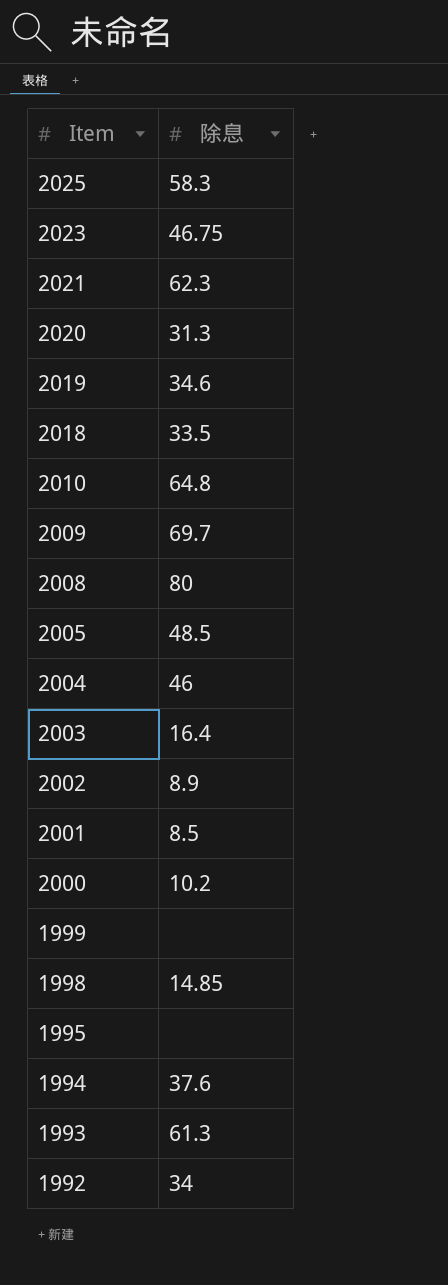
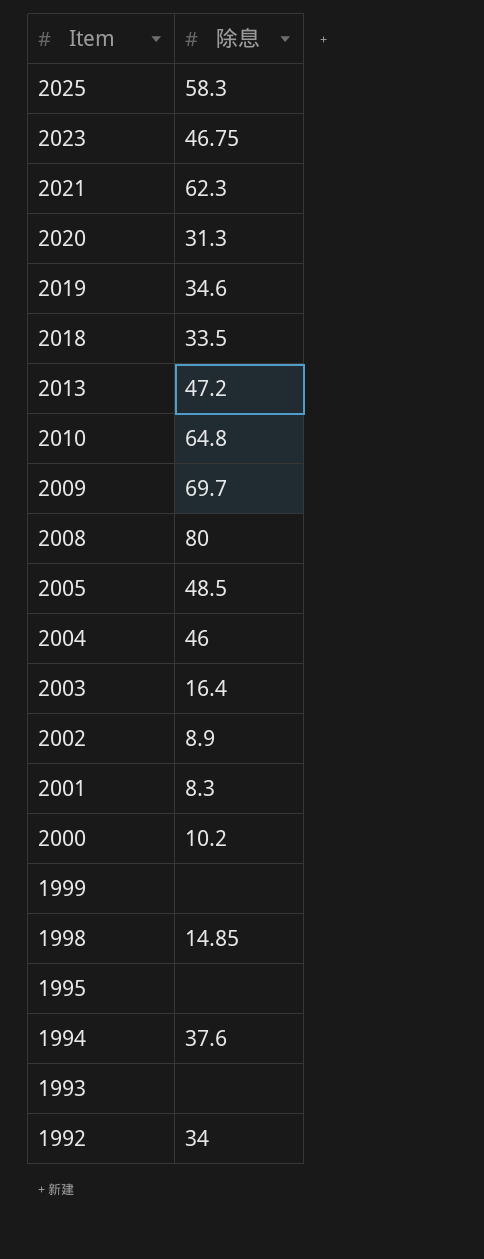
row 2013: none -> 47.2
2001 | 除息: 8.5 -> 8.3
1993 | 除息: 61.3 -> none

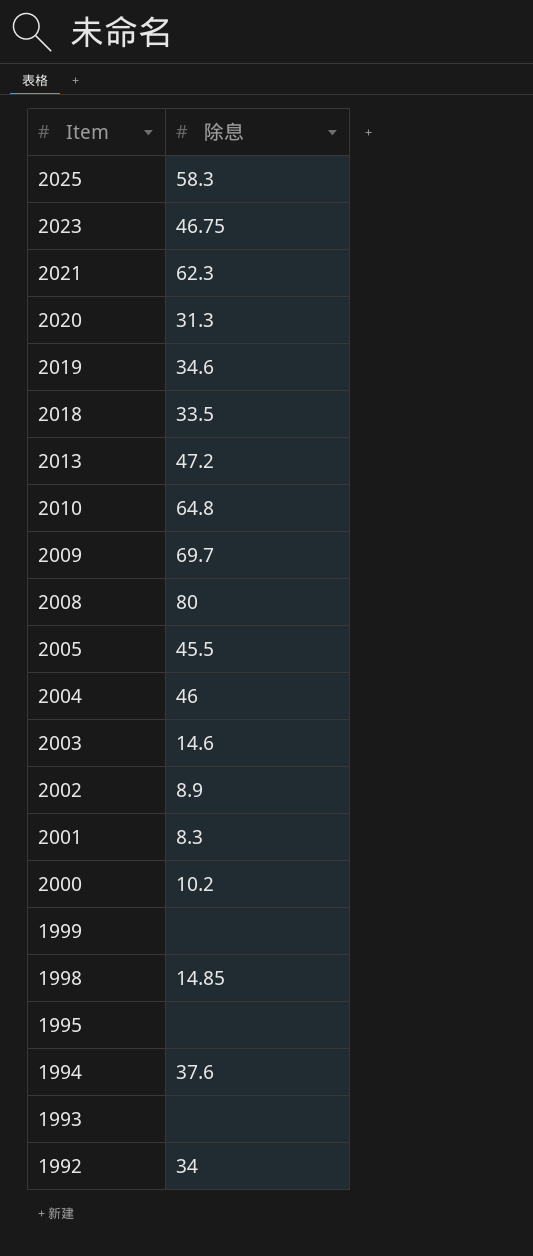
2005 | 除息: 48.5 -> 45.5
2003 | 除息: 16.4 -> 14.6

